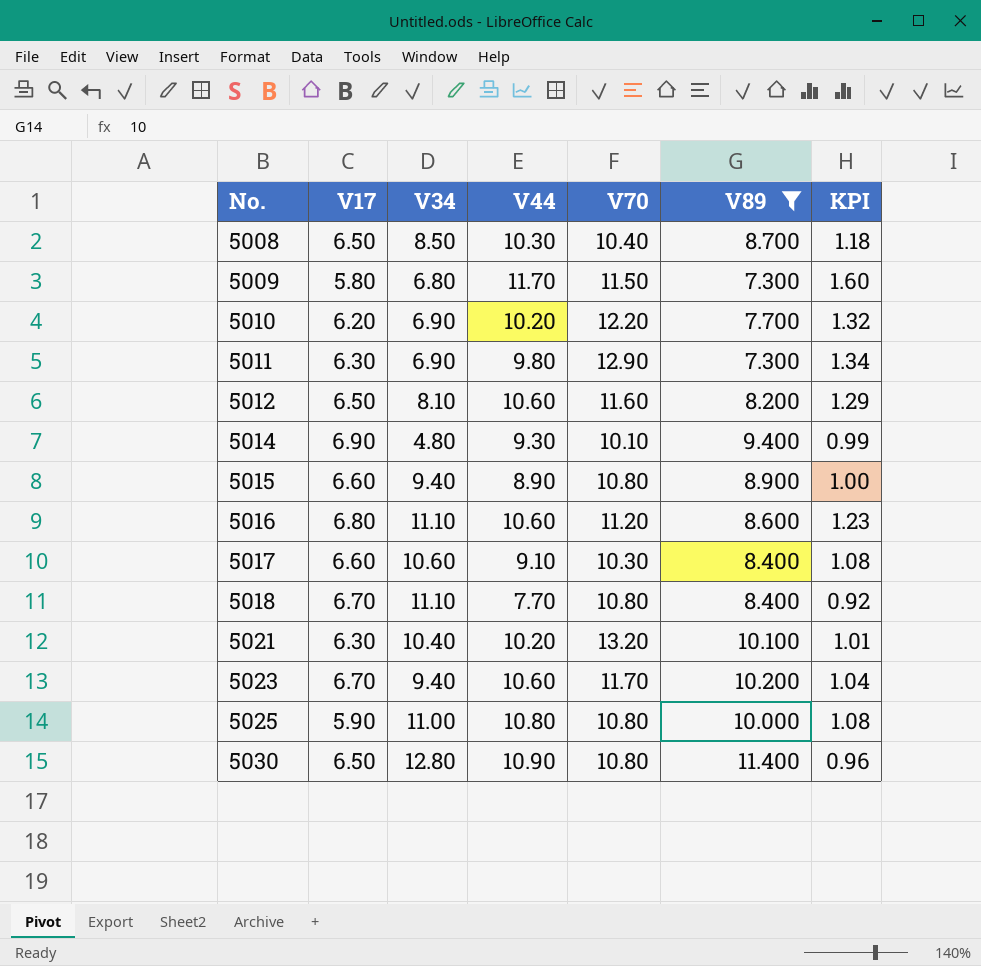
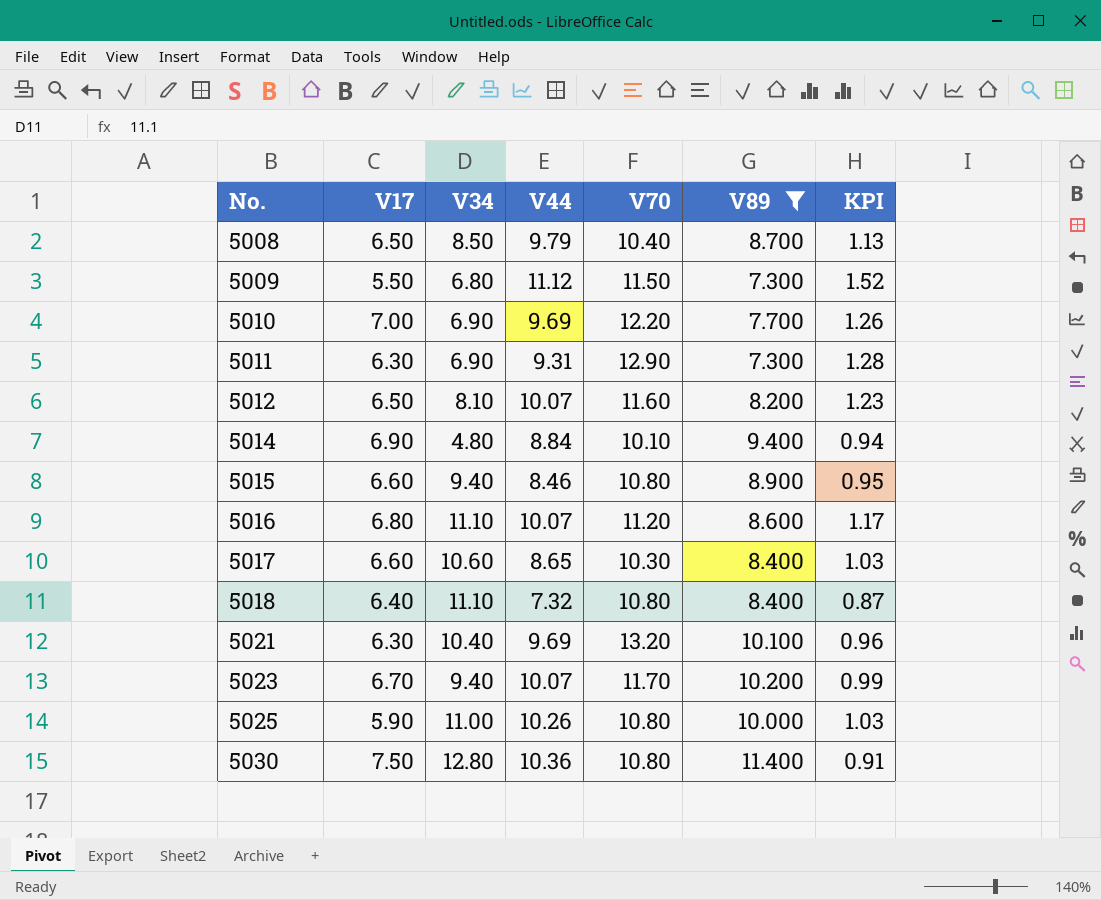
5008 | V44: 10.30 -> 9.79
5008 | KPI: 1.18 -> 1.13
5009 | V17: 5.80 -> 5.50
5009 | V44: 11.70 -> 11.12
5009 | KPI: 1.60 -> 1.52
5010 | V17: 6.20 -> 7.00
5010 | V44: 10.20 -> 9.69
5010 | KPI: 1.32 -> 1.26
5011 | V44: 9.80 -> 9.31
5011 | KPI: 1.34 -> 1.28
5012 | V44: 10.60 -> 10.07
5012 | KPI: 1.29 -> 1.23
5014 | V44: 9.30 -> 8.84
5014 | KPI: 0.99 -> 0.94
5015 | V44: 8.90 -> 8.46
5015 | KPI: 1.00 -> 0.95
5016 | V44: 10.60 -> 10.07
5016 | KPI: 1.23 -> 1.17
5017 | V44: 9.10 -> 8.65
5017 | KPI: 1.08 -> 1.03
5018 | V17: 6.70 -> 6.40
5018 | V44: 7.70 -> 7.32
5018 | KPI: 0.92 -> 0.87
5021 | V44: 10.20 -> 9.69
5021 | KPI: 1.01 -> 0.96
5023 | V44: 10.60 -> 10.07
5023 | KPI: 1.04 -> 0.99
5025 | V44: 10.80 -> 10.26
5025 | KPI: 1.08 -> 1.03
5030 | V17: 6.50 -> 7.50
5030 | V44: 10.90 -> 10.36
5030 | KPI: 0.96 -> 0.91

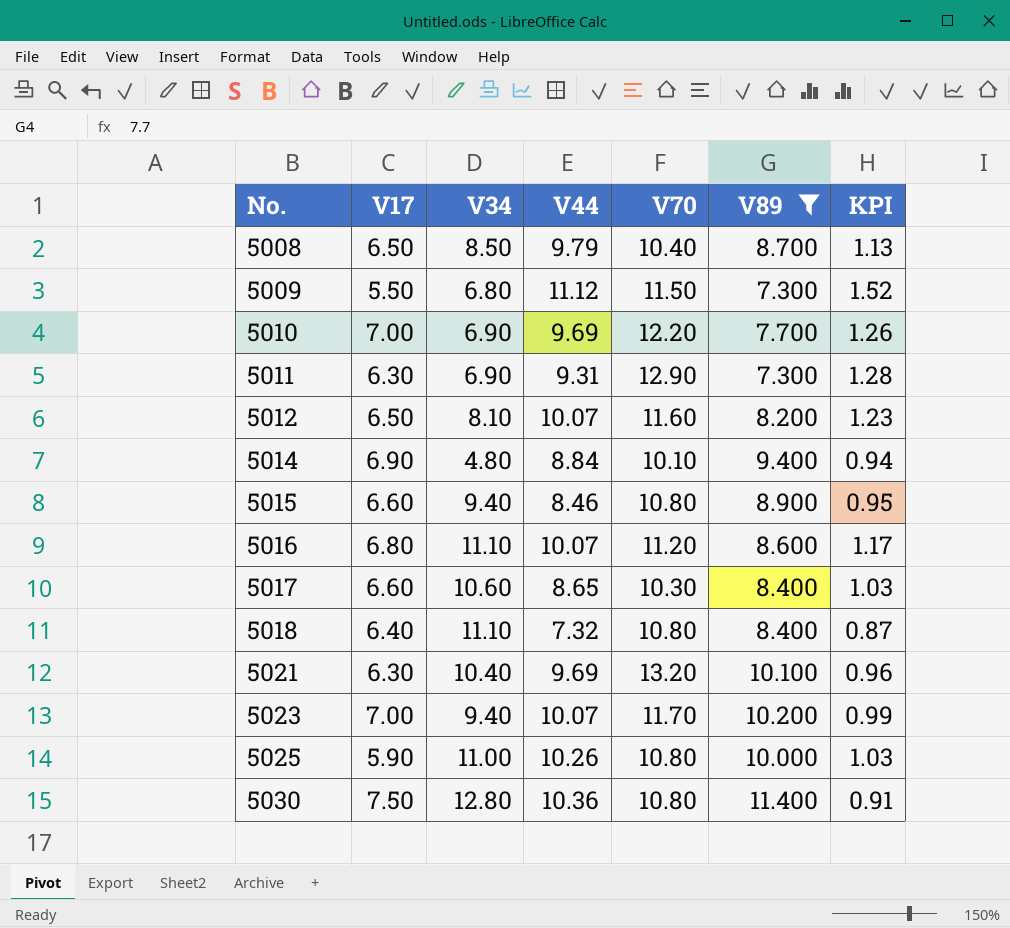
5023 | V17: 6.70 -> 7.00

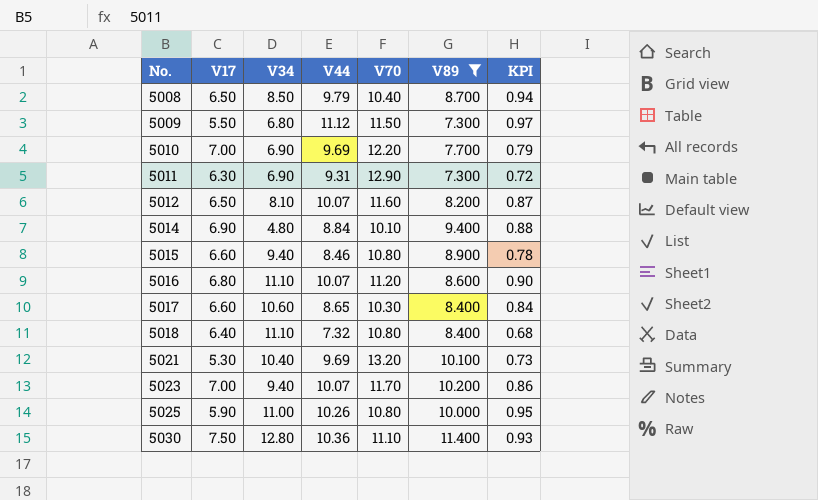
column KPI | formula: [V44] / [V89] -> [V44] / [V70]
5021 | V17: 6.30 -> 5.30
5030 | V70: 10.80 -> 11.10

